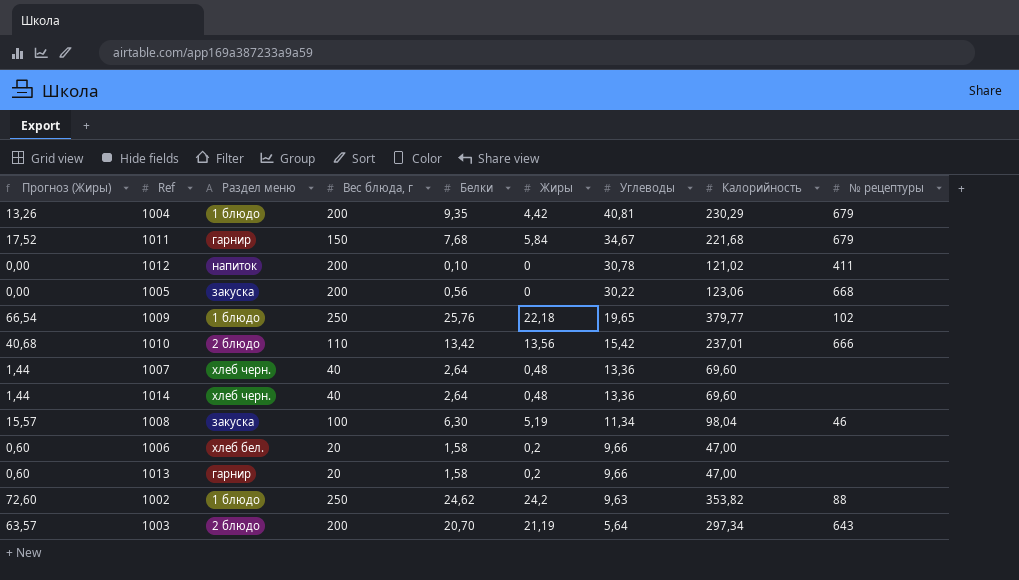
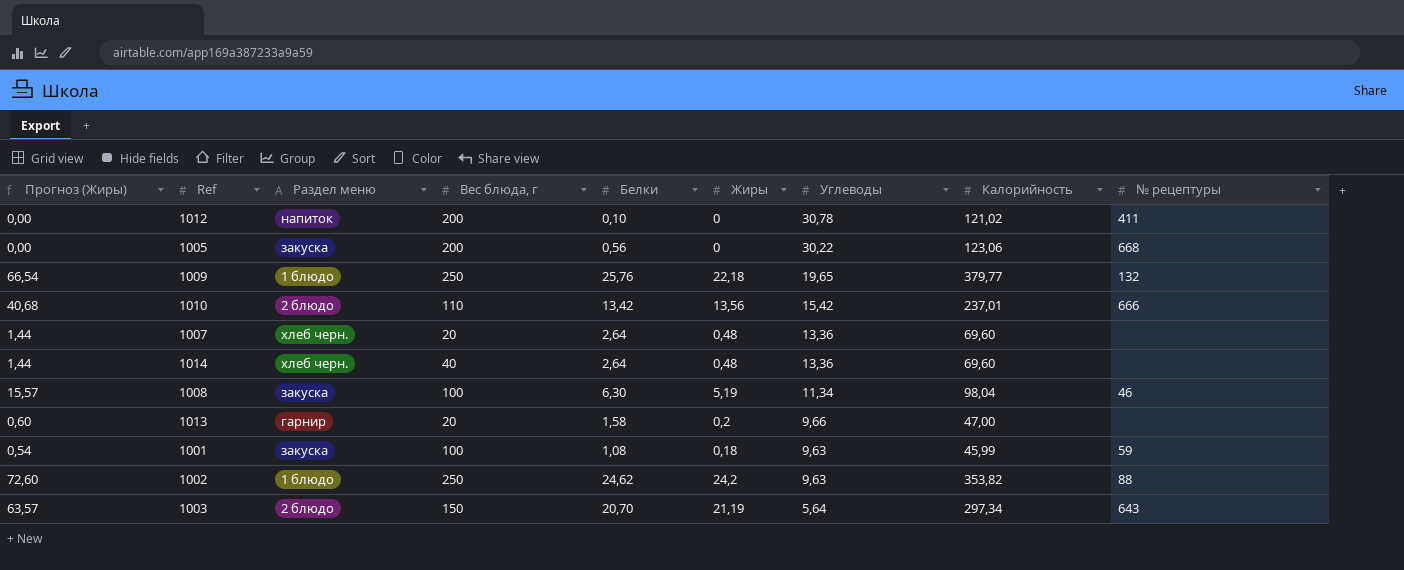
row 1004: 13,26 | 1 блюдо | 200 | 9,35 | 4,42 | 40,81 | 230,29 | 679 -> none
row 1011: 17,52 | гарнир | 150 | 7,68 | 5,84 | 34,67 | 221,68 | 679 -> none
row 1006: 0,60 | хлеб бел. | 20 | 1,58 | 0,2 | 9,66 | 47,00 | none -> none
1009 | № рецептуры: 102 -> 132
1007 | Вес блюда, г: 40 -> 20
row 1001: none -> 0,54 | закуска | 100 | 1,08 | 0,18 | 9,63 | 45,99 | 59
1003 | Вес блюда, г: 200 -> 150

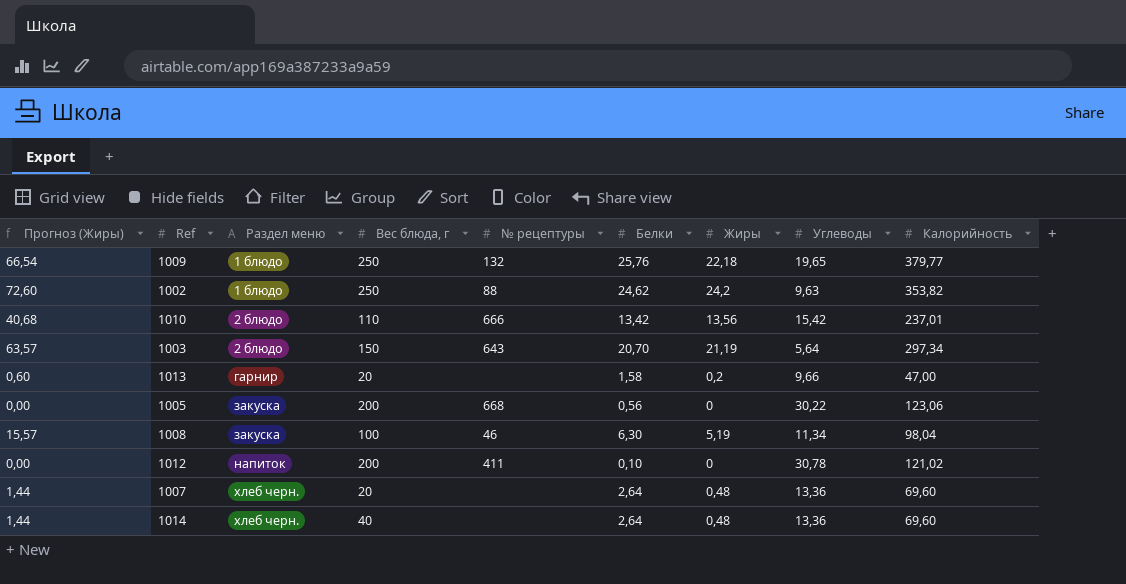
row order: Углеводы descending -> Раздел меню ascending
column № рецептуры | position: 9 -> 5
row 1001: 0,54 | закуска | 100 | 1,08 | 0,18 | 9,63 | 45,99 | 59 -> none

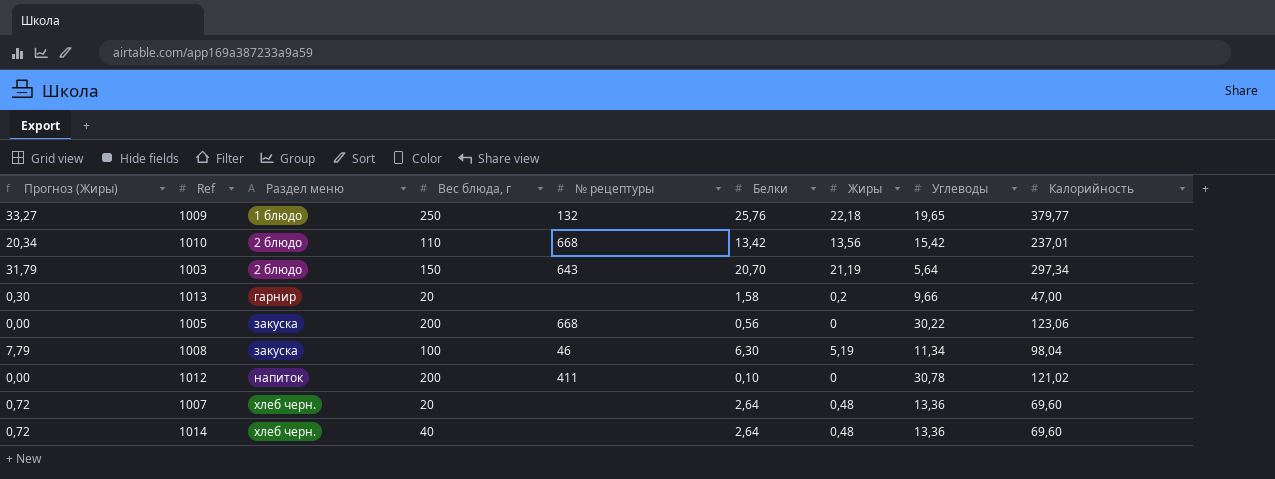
column Прогноз (Жиры) | formula: [Жиры] * 3 -> [Жиры] * 1,5
row 1002: 72,60 | 1 блюдо | 250 | 88 | 24,62 | 24,2 | 9,63 | 353,82 -> none
1010 | № рецептуры: 666 -> 668

